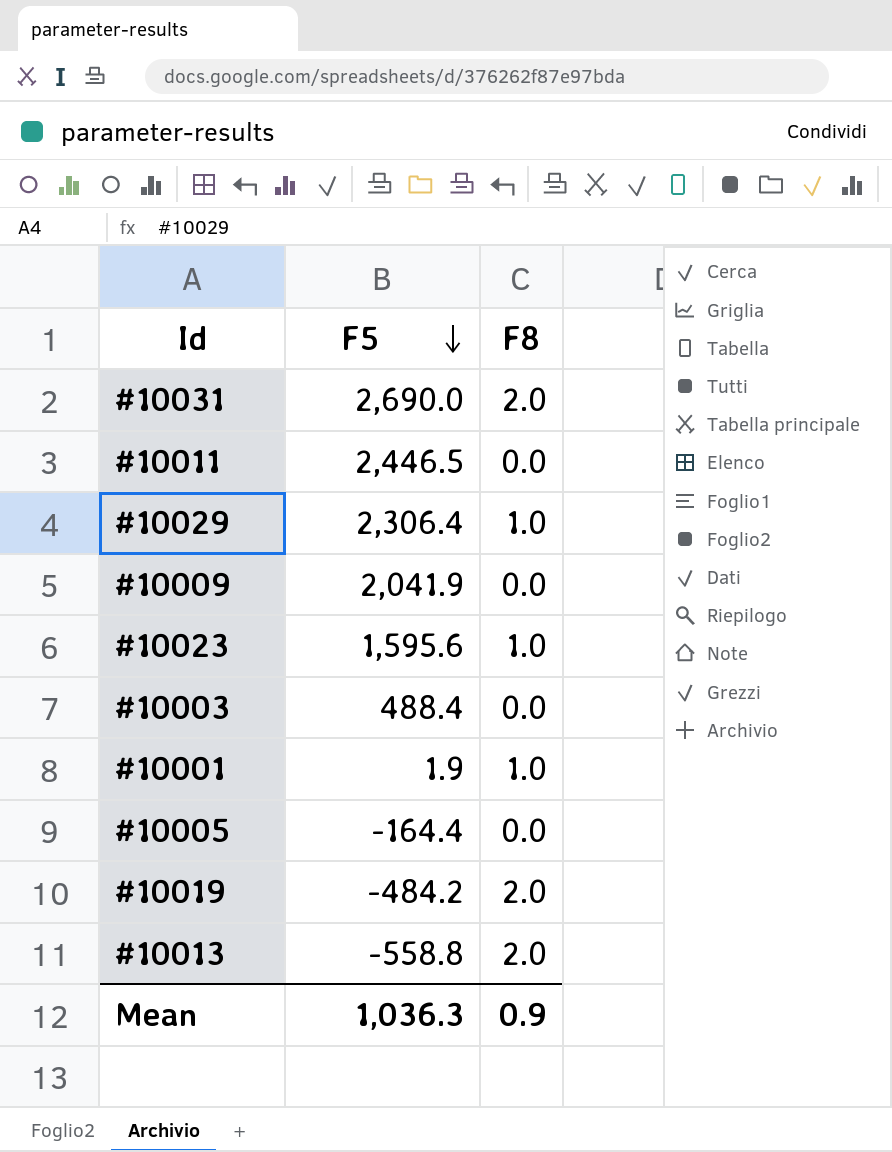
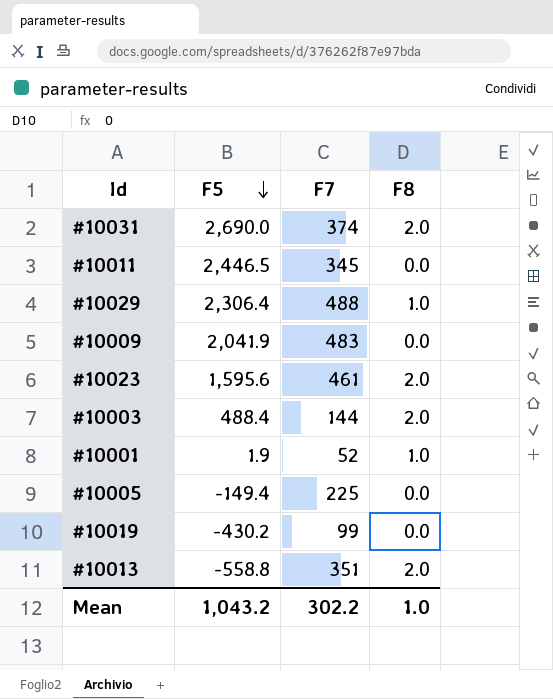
column F7 | position: none -> 3
#10023 | F8: 1.0 -> 2.0
#10003 | F8: 0.0 -> 2.0
#10005 | F5: -164.4 -> -149.4
#10019 | F5: -484.2 -> -430.2
#10019 | F8: 2.0 -> 0.0
Mean | F5: 1,036.3 -> 1,043.2
Mean | F8: 0.9 -> 1.0

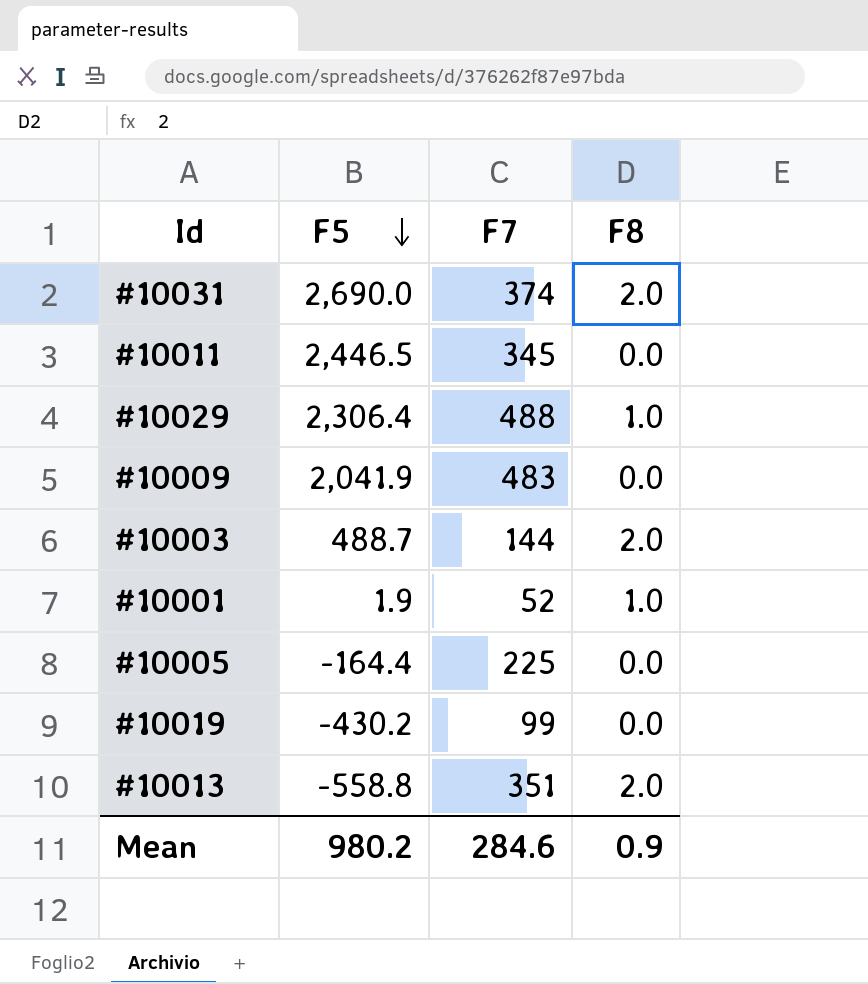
row #10023: 1,595.6 | 461 | 2.0 -> none
#10003 | F5: 488.4 -> 488.7
#10005 | F5: -149.4 -> -164.4
Mean | F5: 1,043.2 -> 980.2
Mean | F7: 302.2 -> 284.6
Mean | F8: 1.0 -> 0.9

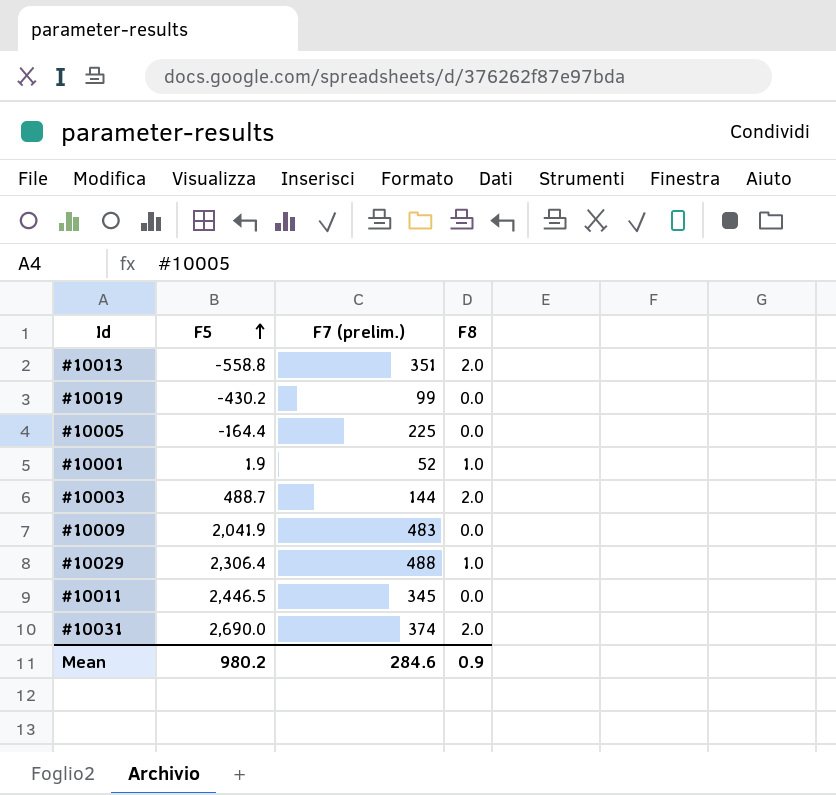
row order: F5 descending -> F5 ascending
column name: F7 -> F7 (prelim.)

